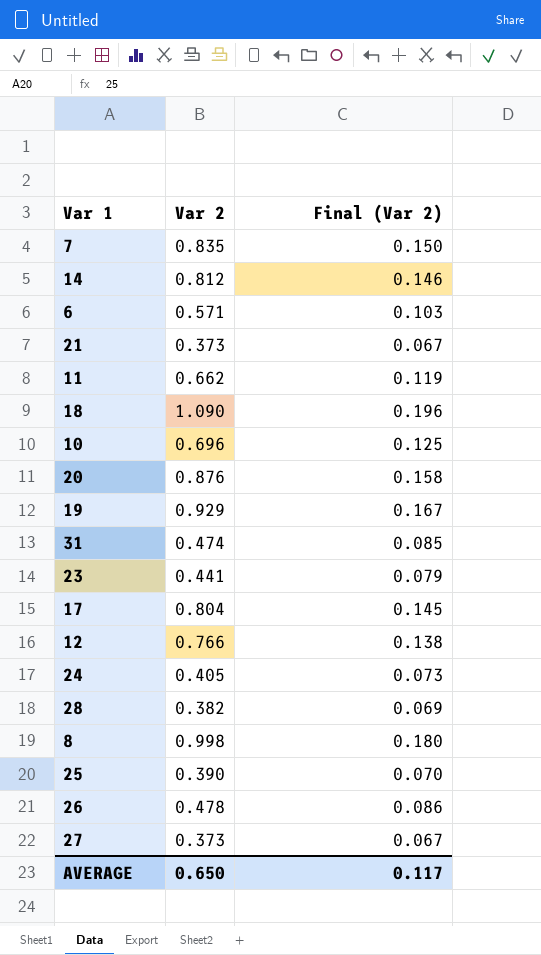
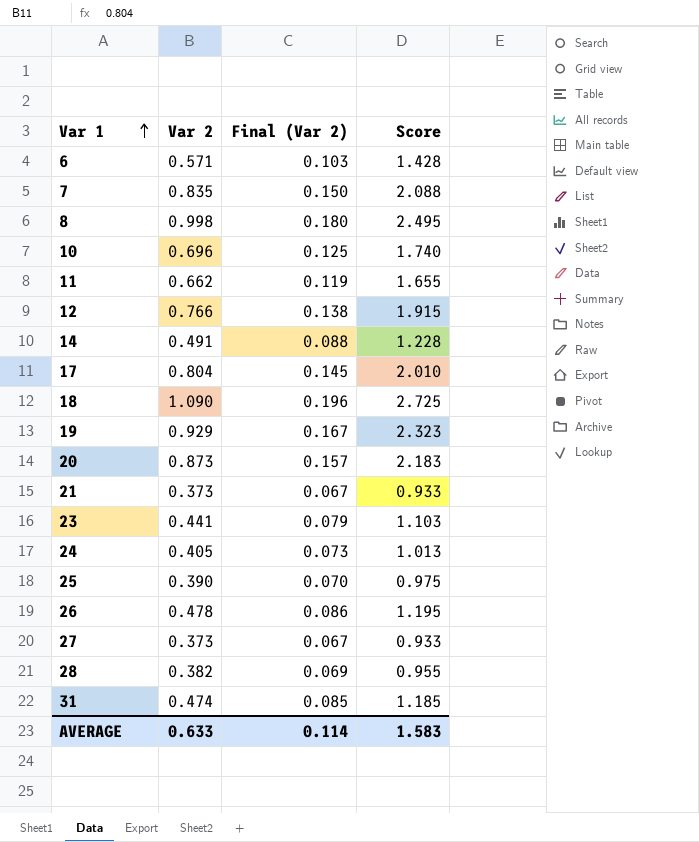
row order: none -> Var 1 ascending
column Score | formula: none -> [Var 2] * 2.5
14 | Var 2: 0.812 -> 0.491
14 | Final (Var 2): 0.146 -> 0.088
20 | Var 2: 0.876 -> 0.873
20 | Final (Var 2): 0.158 -> 0.157
AVERAGE | Var 2: 0.650 -> 0.633
AVERAGE | Final (Var 2): 0.117 -> 0.114

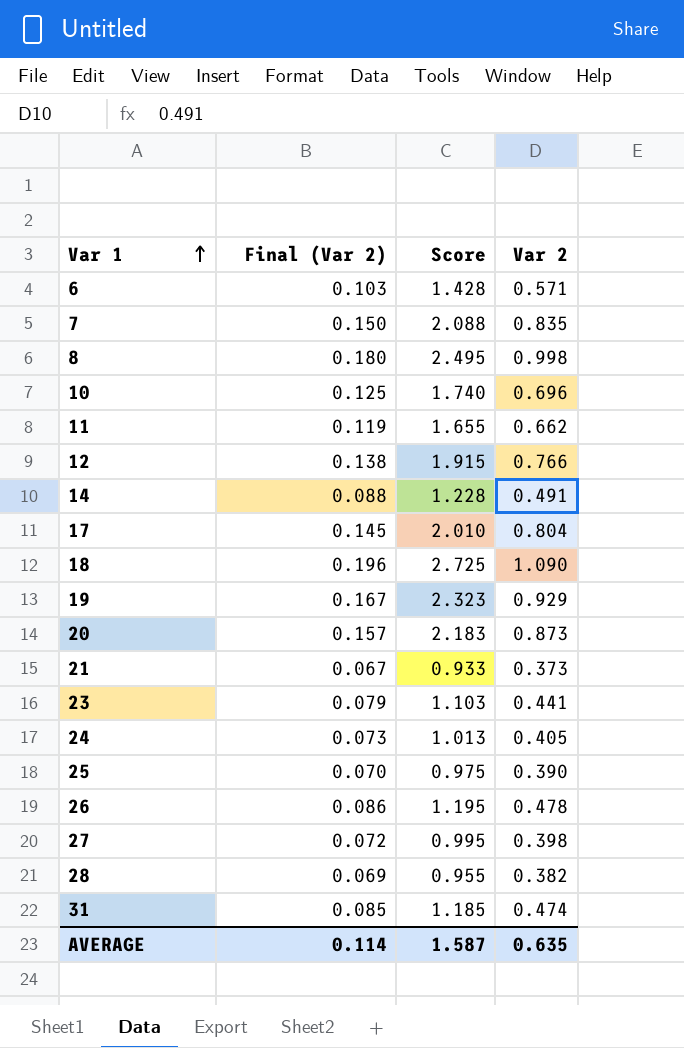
column Var 2 | position: 2 -> 4
27 | Final (Var 2): 0.067 -> 0.072
27 | Score: 0.933 -> 0.995
27 | Var 2: 0.373 -> 0.398
AVERAGE | Score: 1.583 -> 1.587
AVERAGE | Var 2: 0.633 -> 0.635

